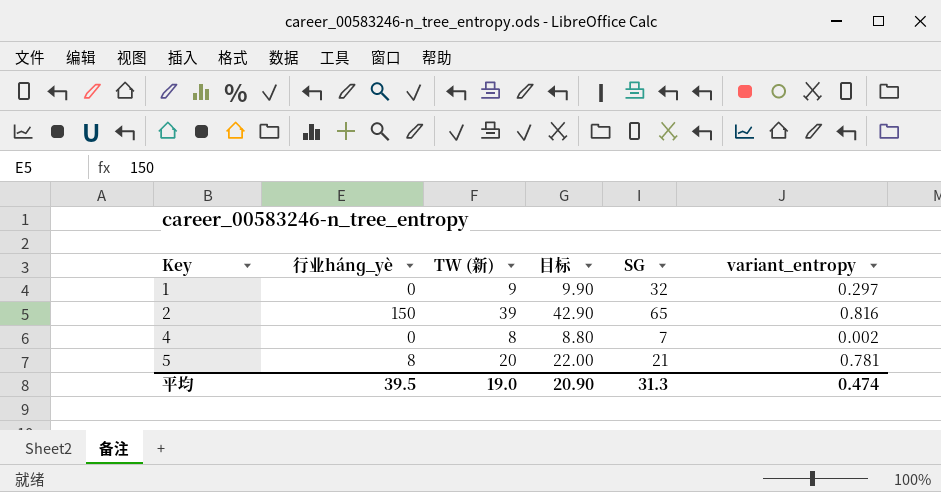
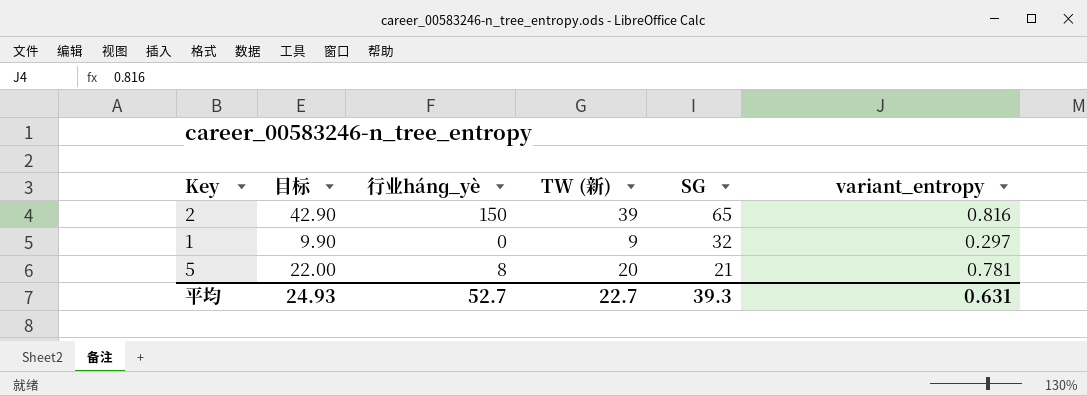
row order: Key ascending -> SG descending
column 目标 | position: 4 -> 2
row 4: 0 | 8 | 8.80 | 7 | 0.002 -> none
平均 | 目标: 20.90 -> 24.93
平均 | 行业hánɡ_yè: 39.5 -> 52.7
平均 | TW (新): 19.0 -> 22.7
平均 | SG: 31.3 -> 39.3
平均 | variant_entropy: 0.474 -> 0.631

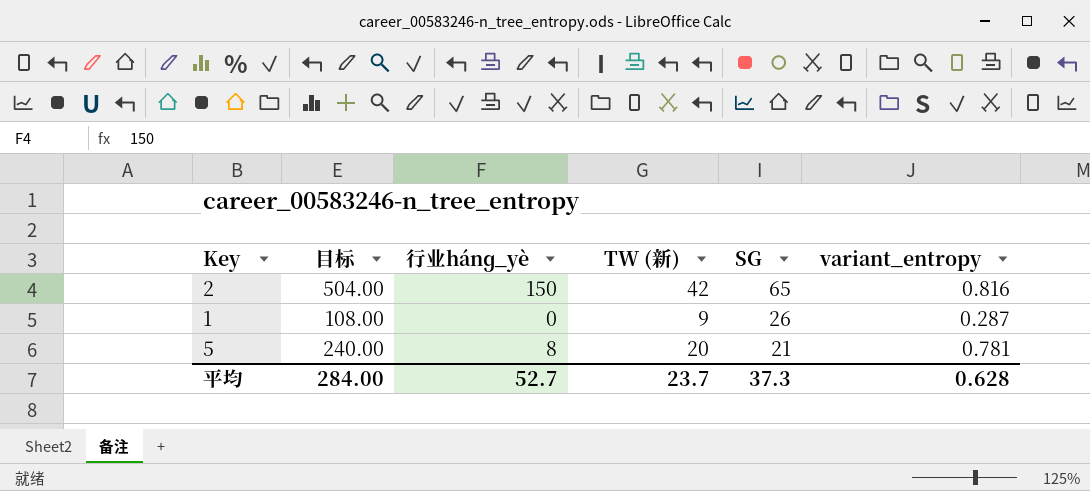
column 目标 | formula: [TW (新)] * 1.1 -> [TW (新)] * 12
2 | TW (新): 39 -> 42
1 | SG: 32 -> 26
1 | variant_entropy: 0.297 -> 0.287
平均 | 目标: 24.93 -> 284.00
平均 | TW (新): 22.7 -> 23.7
平均 | SG: 39.3 -> 37.3
平均 | variant_entropy: 0.631 -> 0.628

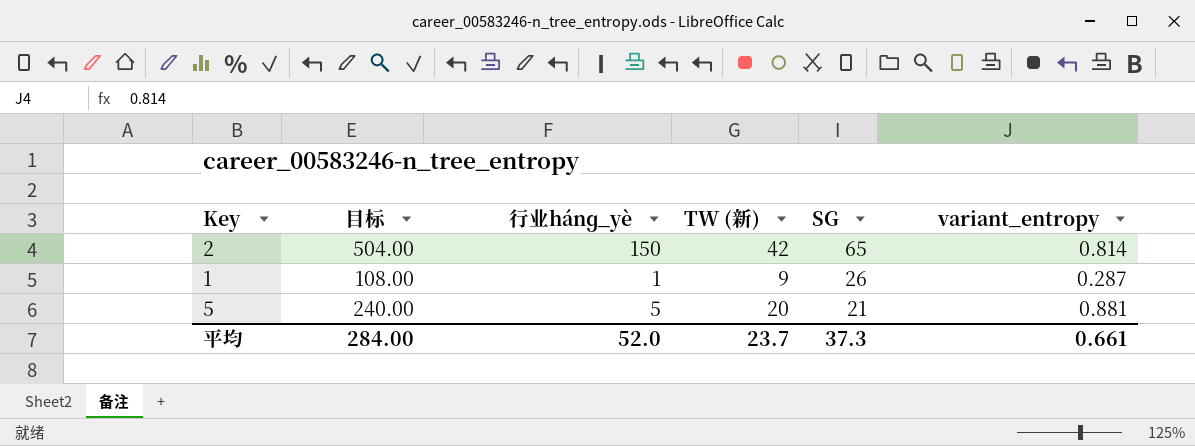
2 | variant_entropy: 0.816 -> 0.814
1 | 行业hánɡ_yè: 0 -> 1
5 | 行业hánɡ_yè: 8 -> 5
5 | variant_entropy: 0.781 -> 0.881
平均 | 行业hánɡ_yè: 52.7 -> 52.0
平均 | variant_entropy: 0.628 -> 0.661

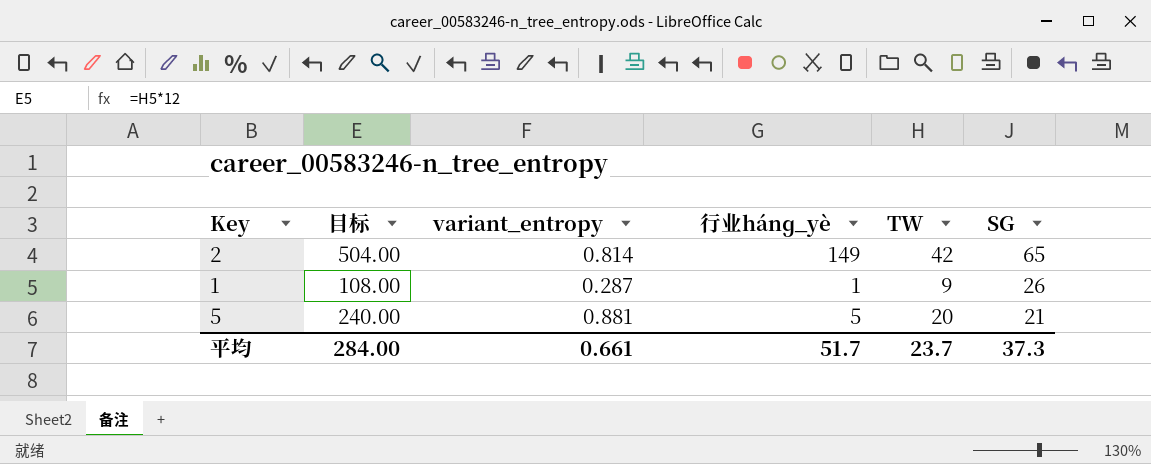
column variant_entropy | position: 6 -> 3
column name: TW (新) -> TW
2 | 行业hánɡ_yè: 150 -> 149
平均 | 行业hánɡ_yè: 52.0 -> 51.7

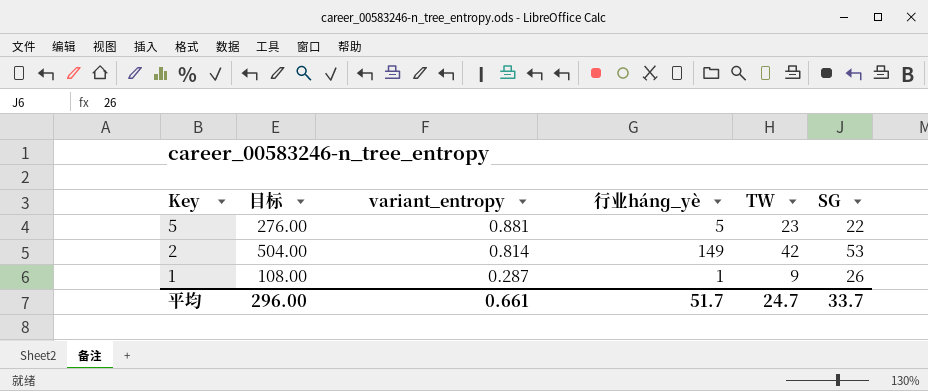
row order: SG descending -> Key descending
5 | 目标: 240.00 -> 276.00
5 | TW: 20 -> 23
5 | SG: 21 -> 22
2 | SG: 65 -> 53
平均 | 目标: 284.00 -> 296.00
平均 | TW: 23.7 -> 24.7
平均 | SG: 37.3 -> 33.7

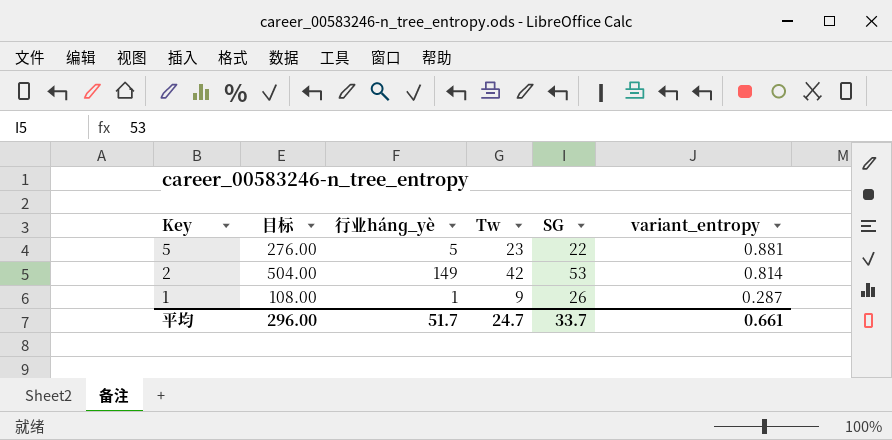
column name: TW -> Tw
column variant_entropy | position: 3 -> 6

